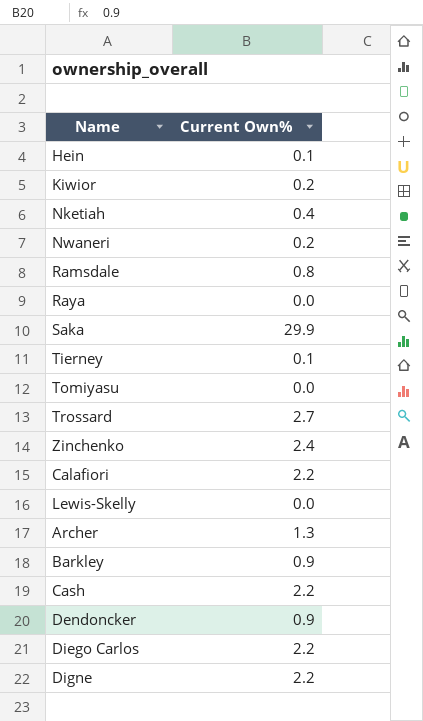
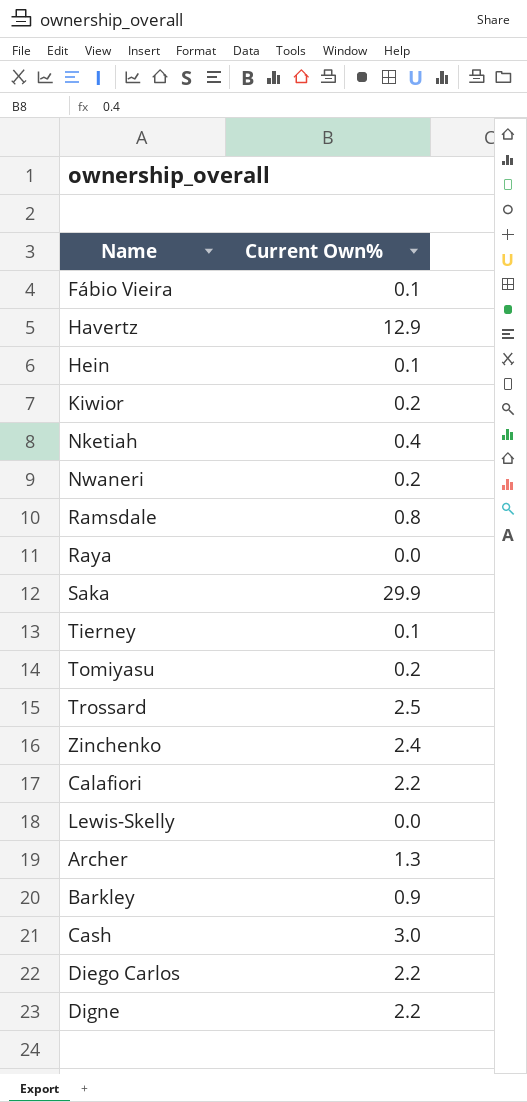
row Dendoncker: 0.9 -> none
row Fábio Vieira: none -> 0.1
row Havertz: none -> 12.9
Tomiyasu | Current Own%: 0.0 -> 0.2
Trossard | Current Own%: 2.7 -> 2.5
Cash | Current Own%: 2.2 -> 3.0

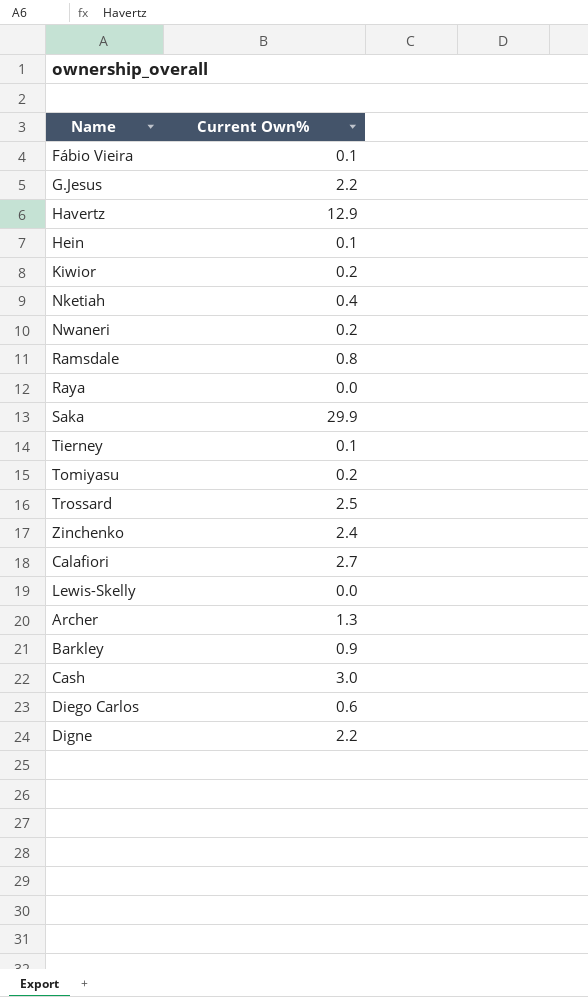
row G.Jesus: none -> 2.2
Calafiori | Current Own%: 2.2 -> 2.7
Diego Carlos | Current Own%: 2.2 -> 0.6

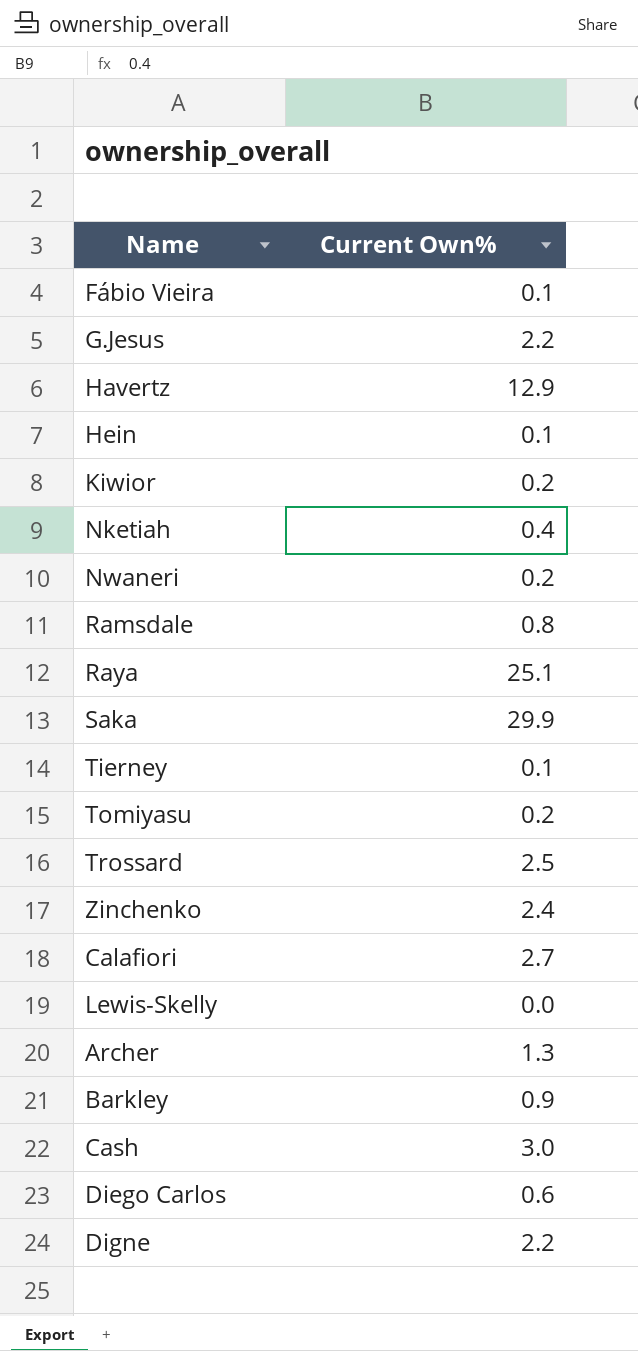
Raya | Current Own%: 0.0 -> 25.1

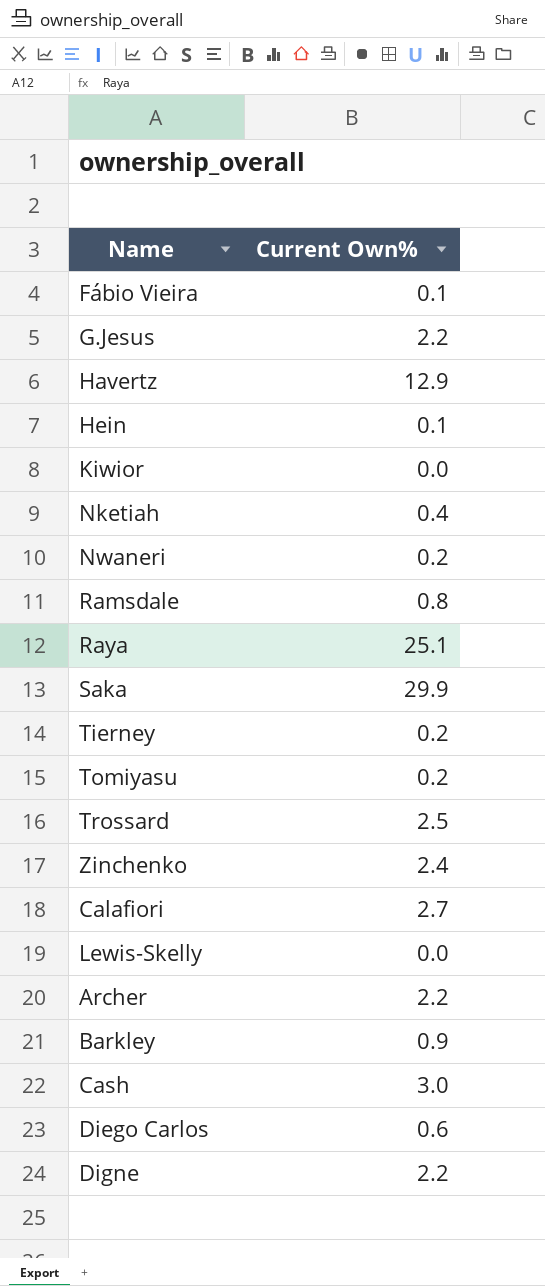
Kiwior | Current Own%: 0.2 -> 0.0
Tierney | Current Own%: 0.1 -> 0.2
Archer | Current Own%: 1.3 -> 2.2

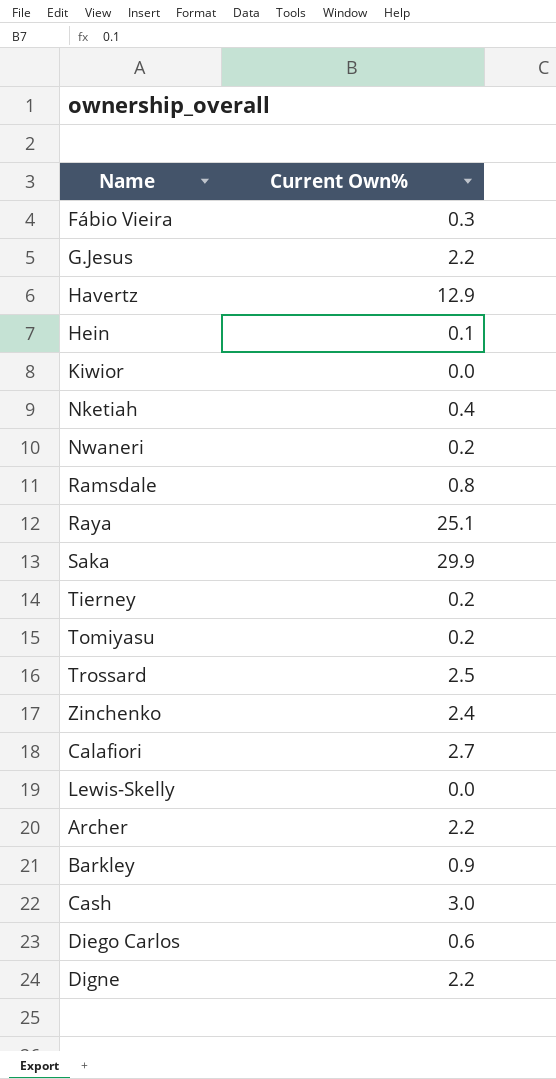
Fábio Vieira | Current Own%: 0.1 -> 0.3

